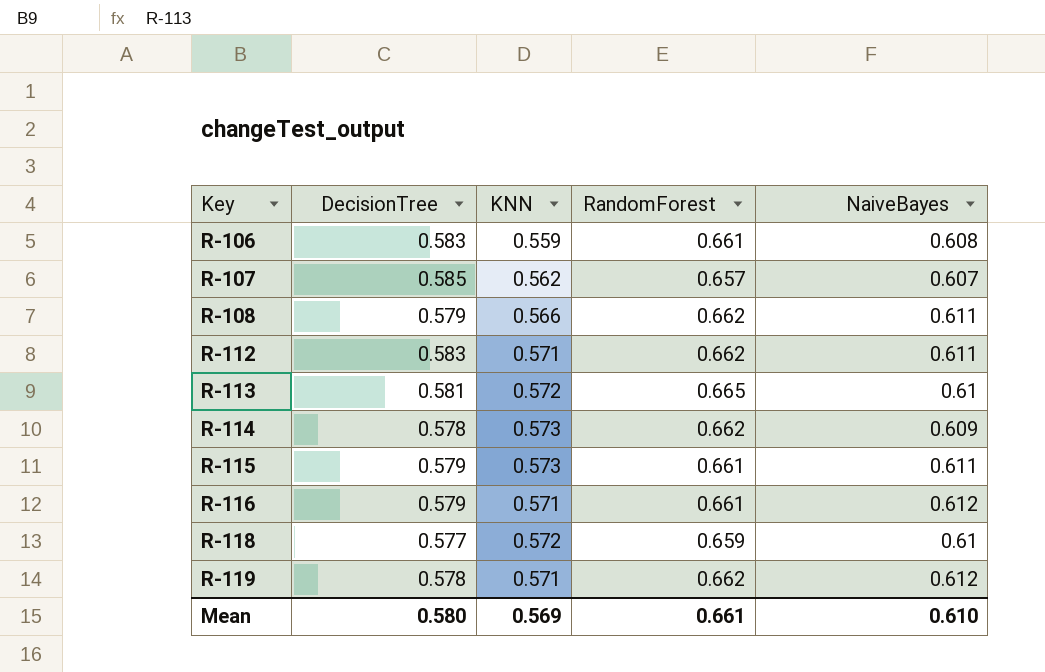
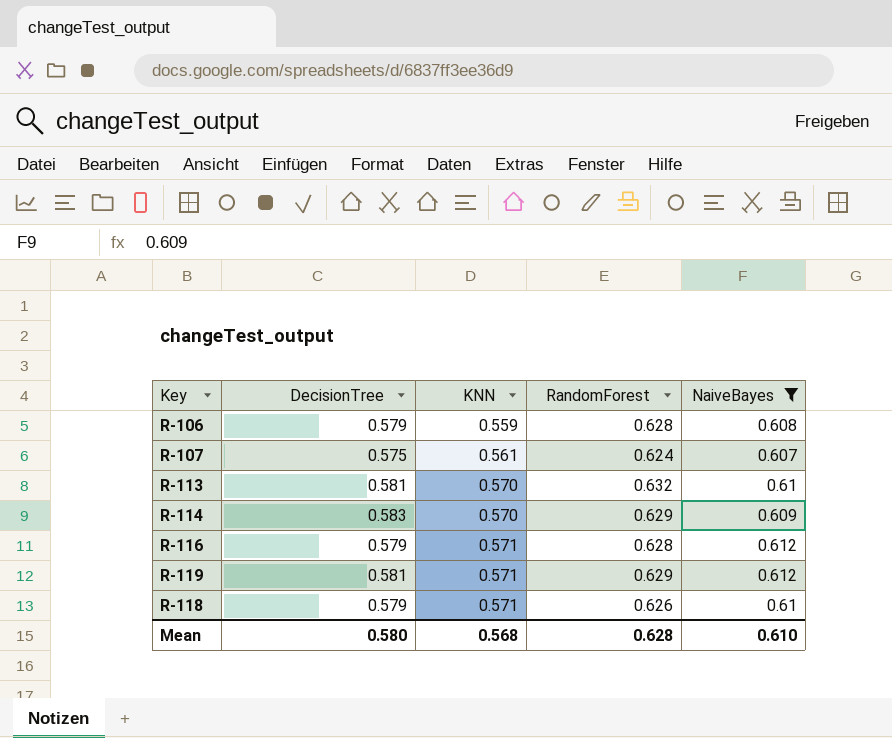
filter: none -> NaiveBayes != 0.611
row order: Key ascending -> KNN ascending
R-106 | DecisionTree: 0.583 -> 0.579
R-106 | RandomForest: 0.661 -> 0.628
R-107 | DecisionTree: 0.585 -> 0.575
R-107 | KNN: 0.562 -> 0.561
R-107 | RandomForest: 0.657 -> 0.624
R-113 | KNN: 0.572 -> 0.570
R-113 | RandomForest: 0.665 -> 0.632
R-114 | DecisionTree: 0.578 -> 0.583
R-114 | KNN: 0.573 -> 0.570
R-114 | RandomForest: 0.662 -> 0.629
R-116 | RandomForest: 0.661 -> 0.628
R-119 | DecisionTree: 0.578 -> 0.581
R-119 | RandomForest: 0.662 -> 0.629
R-118 | DecisionTree: 0.577 -> 0.579
R-118 | KNN: 0.572 -> 0.571
R-118 | RandomForest: 0.659 -> 0.626
Mean | KNN: 0.569 -> 0.568
Mean | RandomForest: 0.661 -> 0.628

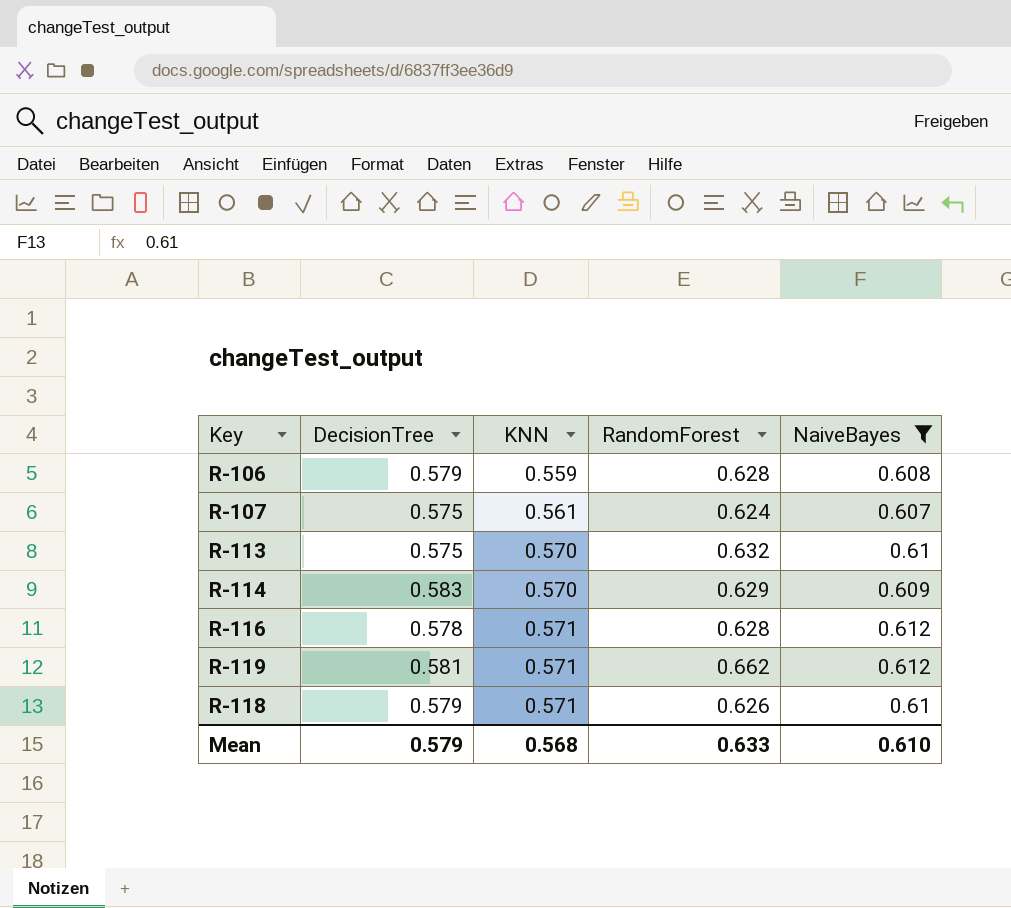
R-113 | DecisionTree: 0.581 -> 0.575
R-116 | DecisionTree: 0.579 -> 0.578
R-119 | RandomForest: 0.629 -> 0.662
Mean | DecisionTree: 0.580 -> 0.579
Mean | RandomForest: 0.628 -> 0.633

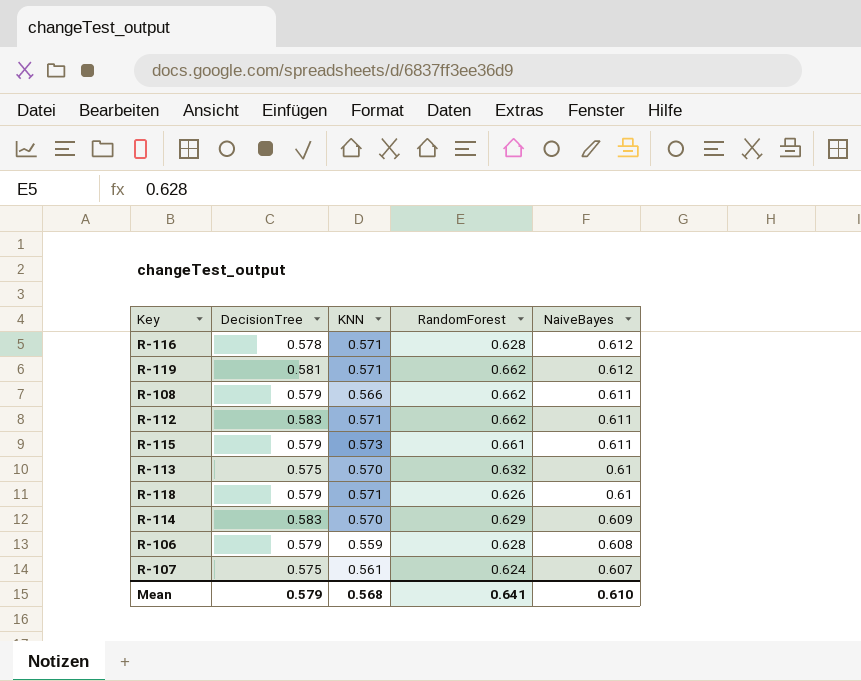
filter: NaiveBayes != 0.611 -> none
row order: KNN ascending -> NaiveBayes descending
Mean | RandomForest: 0.633 -> 0.641

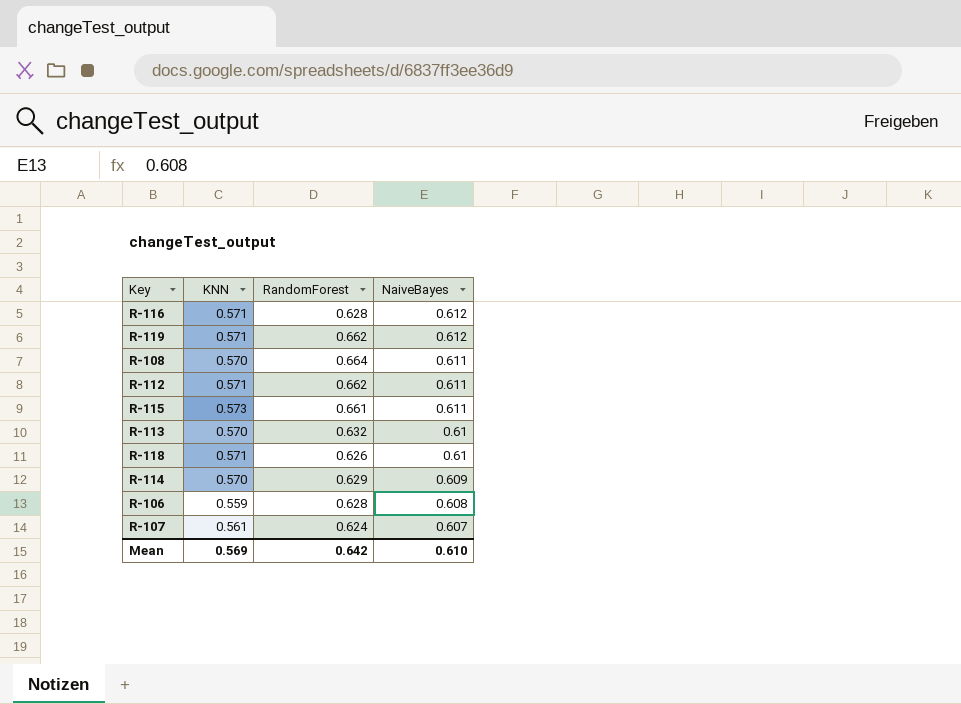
column DecisionTree | position: 2 -> none
R-108 | KNN: 0.566 -> 0.570
R-108 | RandomForest: 0.662 -> 0.664
Mean | KNN: 0.568 -> 0.569
Mean | RandomForest: 0.641 -> 0.642

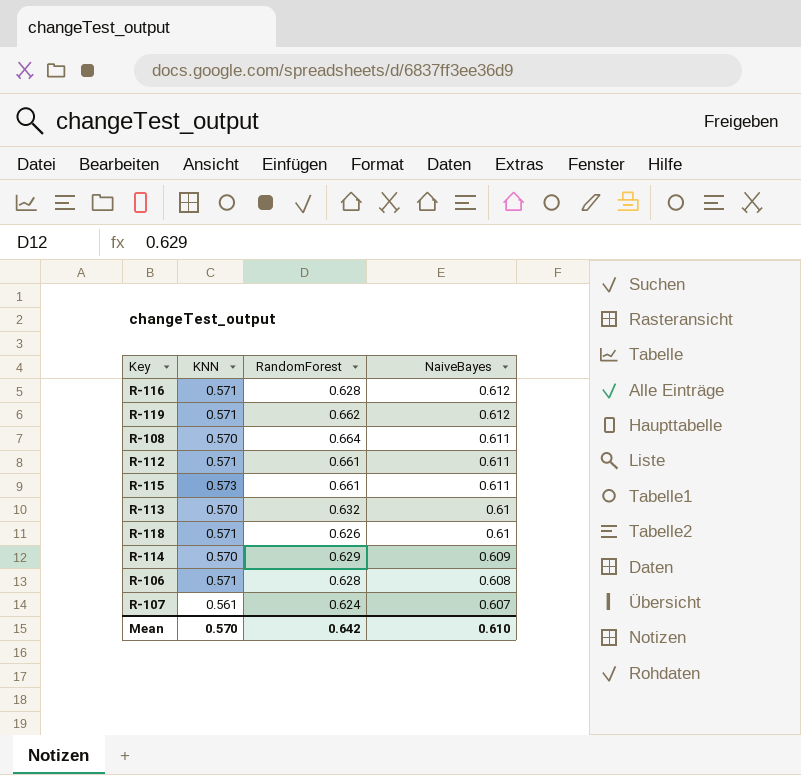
R-112 | RandomForest: 0.662 -> 0.661
R-106 | KNN: 0.559 -> 0.571
Mean | KNN: 0.569 -> 0.570

